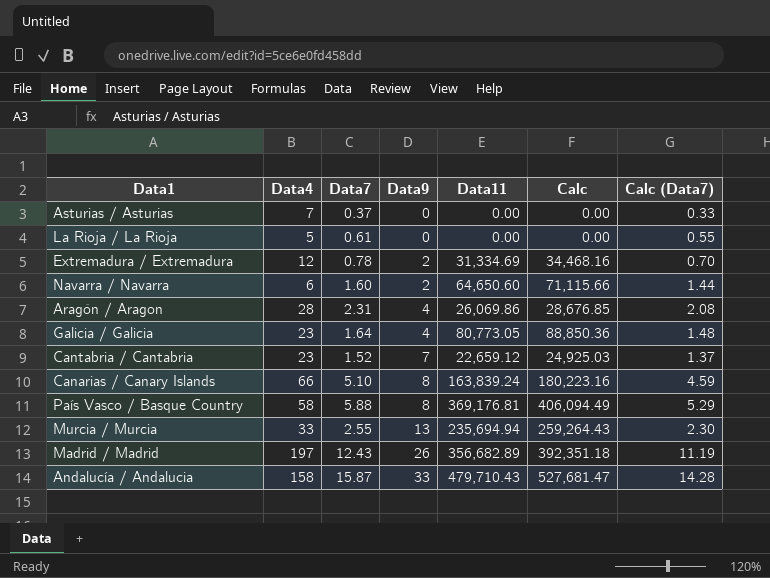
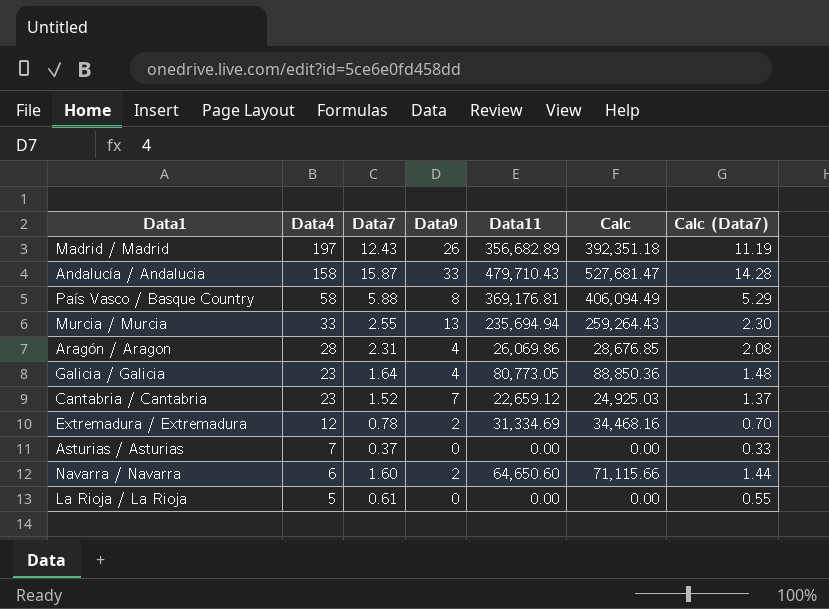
row order: Data9 ascending -> Data4 descending
row Canarias / Canary Islands: 66 | 5.10 | 8 | 163,839.24 | 180,223.16 | 4.59 -> none

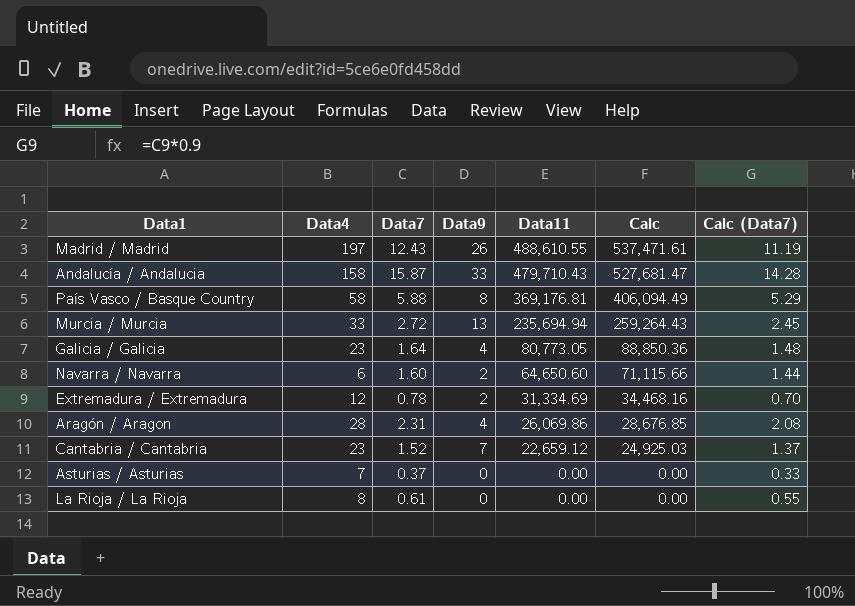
row order: Data4 descending -> Data11 descending
Madrid / Madrid | Data11: 356,682.89 -> 488,610.55
Madrid / Madrid | Calc: 392,351.18 -> 537,471.61
Murcia / Murcia | Data7: 2.55 -> 2.72
Murcia / Murcia | Calc (Data7): 2.30 -> 2.45
La Rioja / La Rioja | Data4: 5 -> 8

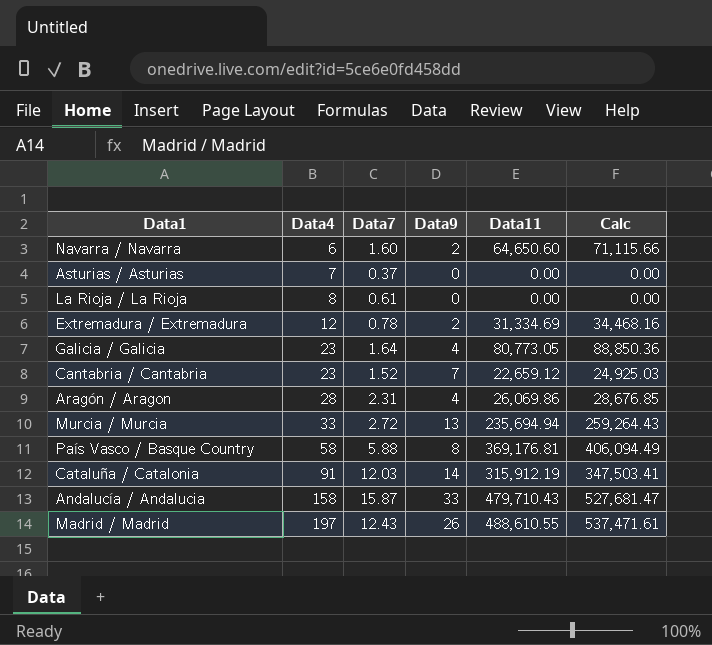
row order: Data11 descending -> Data4 ascending
column Calc (Data7) | formula: [Data7] * 0.9 -> none
row Cataluña / Catalonia: none -> 91 | 12.03 | 14 | 315,912.19 | 347,503.41

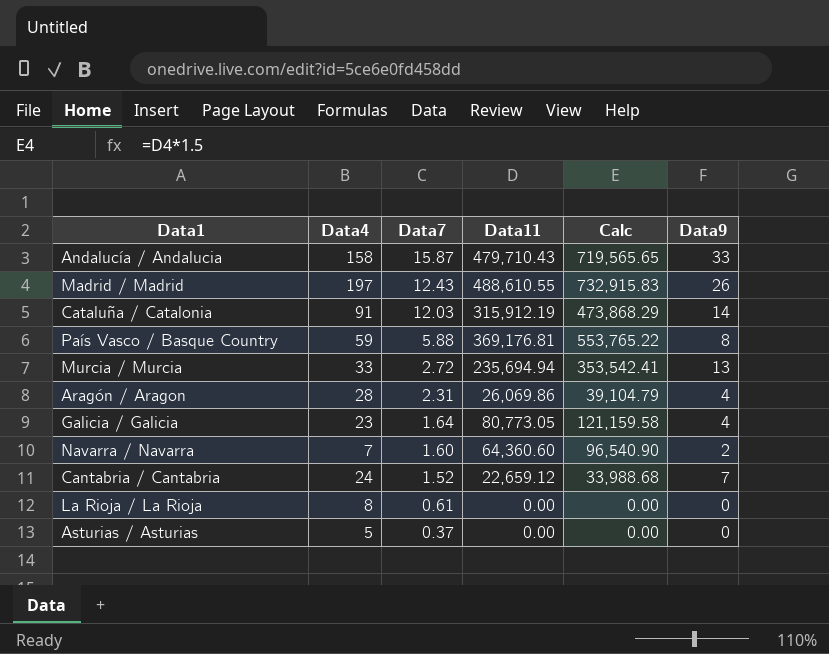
row order: Data4 ascending -> Data7 descending
column Calc | formula: [Data11] * 1.1 -> [Data11] * 1.5
column Data9 | position: 4 -> 6
row Extremadura / Extremadura: 12 | 0.78 | 2 | 31,334.69 | 34,468.16 -> none
País Vasco / Basque Country | Data4: 58 -> 59
Navarra / Navarra | Data4: 6 -> 7
Navarra / Navarra | Data11: 64,650.60 -> 64,360.60
Cantabria / Cantabria | Data4: 23 -> 24
Asturias / Asturias | Data4: 7 -> 5

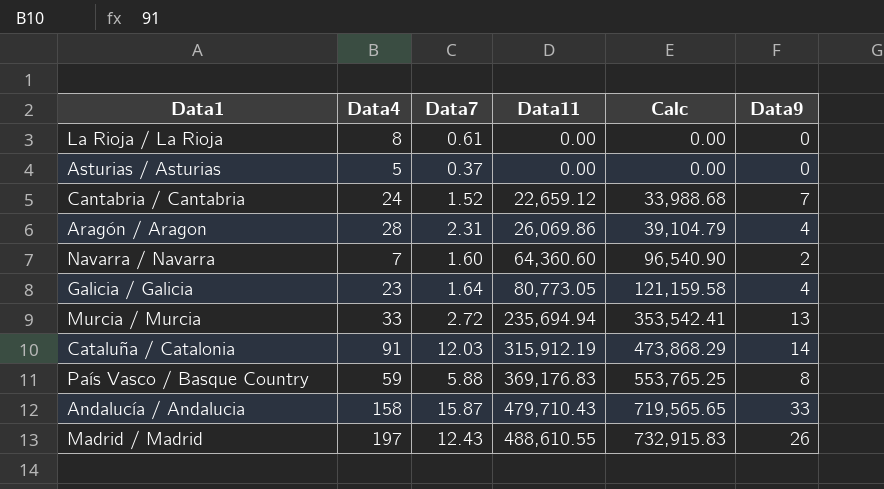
row order: Data7 descending -> Data11 ascending
País Vasco / Basque Country | Data11: 369,176.81 -> 369,176.83
País Vasco / Basque Country | Calc: 553,765.22 -> 553,765.25

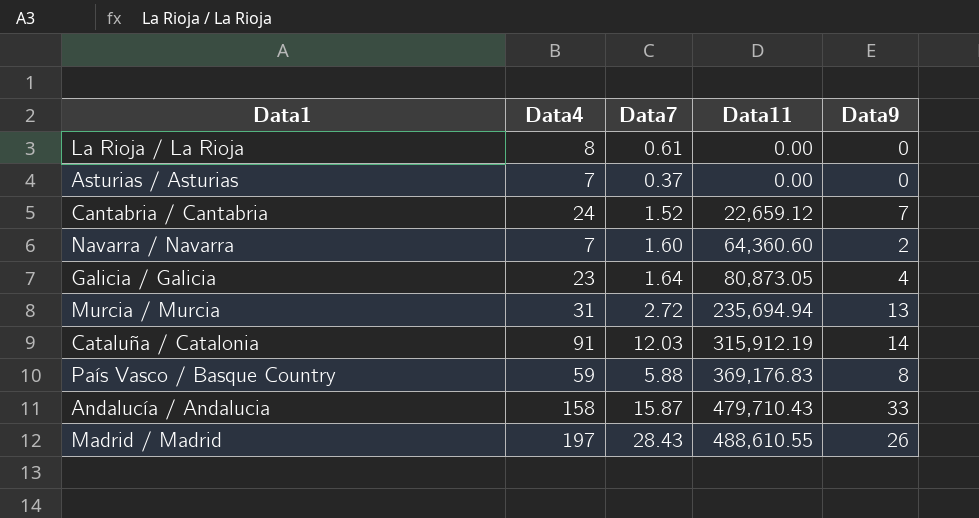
column Calc | formula: [Data11] * 1.5 -> none
row Aragón / Aragon: 28 | 2.31 | 26,069.86 | 39,104.79 | 4 -> none
Asturias / Asturias | Data4: 5 -> 7
Galicia / Galicia | Data11: 80,773.05 -> 80,873.05
Murcia / Murcia | Data4: 33 -> 31
Madrid / Madrid | Data7: 12.43 -> 28.43

